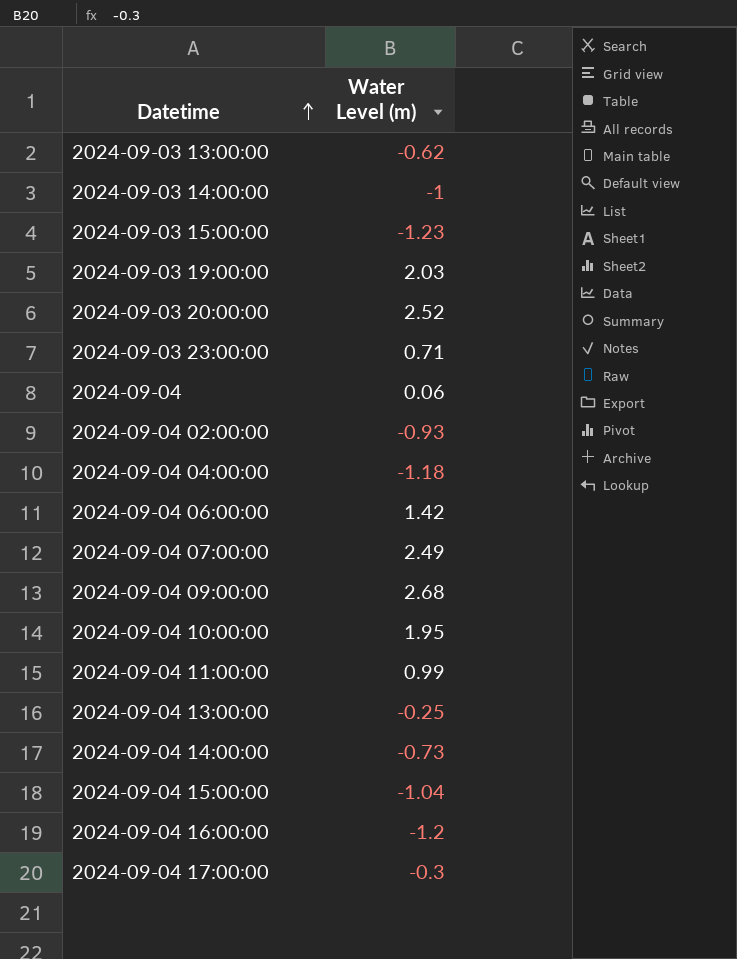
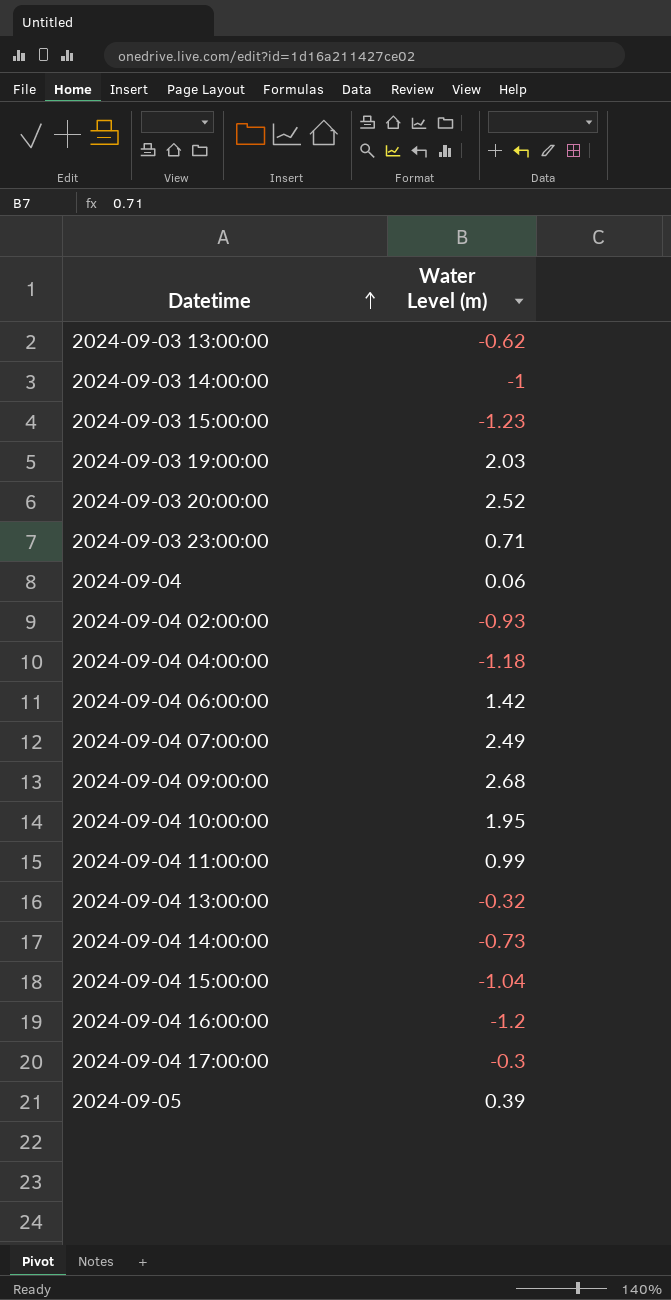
2024-09-04 13:00:00 | Water Level (m): -0.25 -> -0.32
row 2024-09-05: none -> 0.39

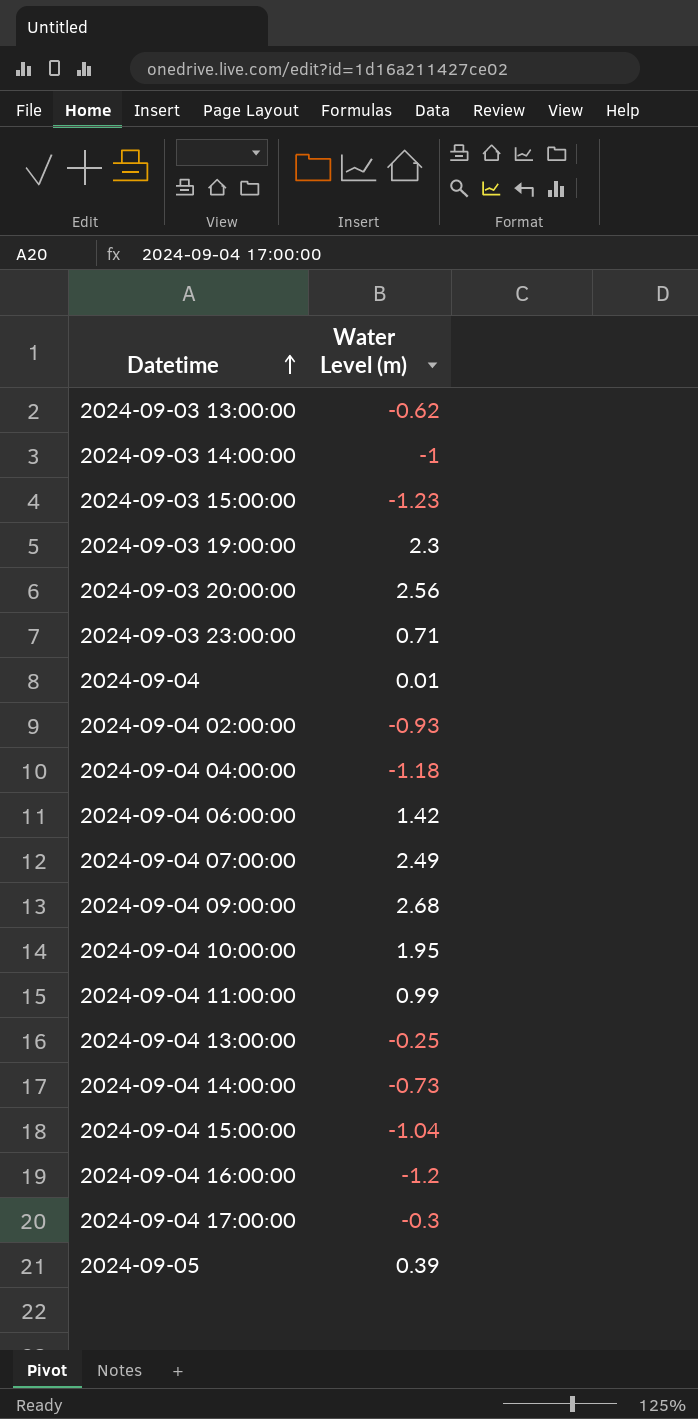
2024-09-03 19:00:00 | Water Level (m): 2.03 -> 2.3
2024-09-03 20:00:00 | Water Level (m): 2.52 -> 2.56
2024-09-04 | Water Level (m): 0.06 -> 0.01
2024-09-04 13:00:00 | Water Level (m): -0.32 -> -0.25

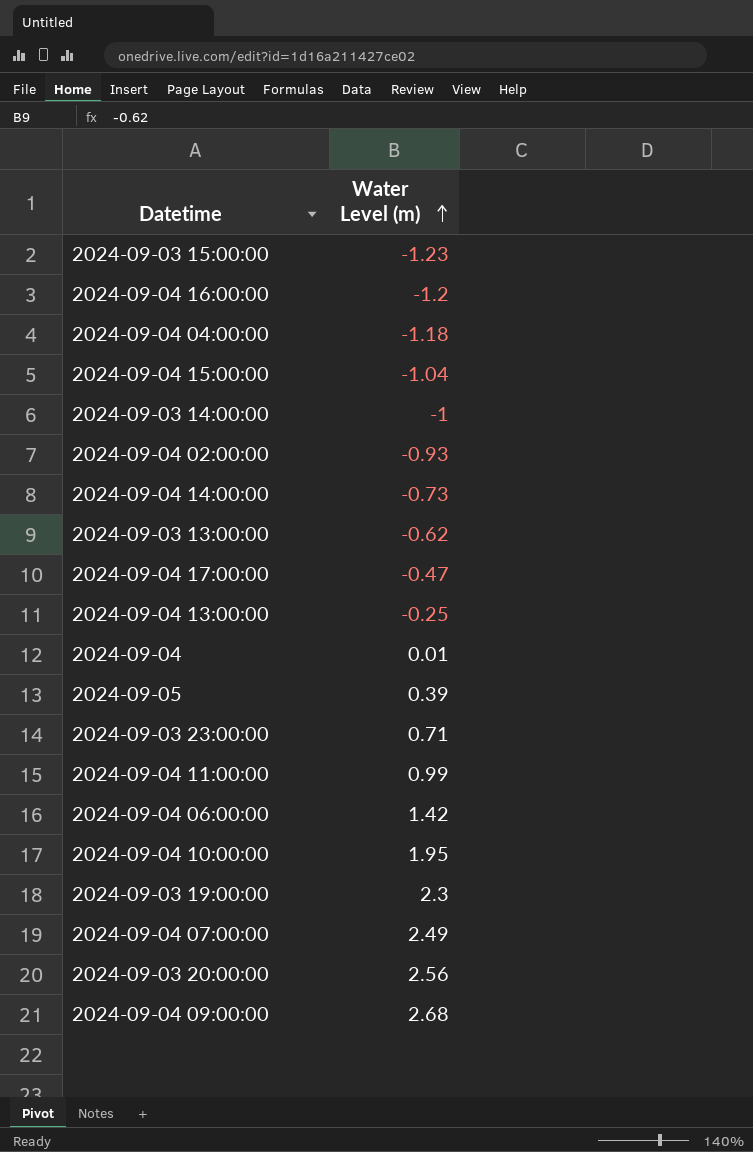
row order: Datetime ascending -> Water Level (m) ascending
2024-09-04 17:00:00 | Water Level (m): -0.3 -> -0.47

